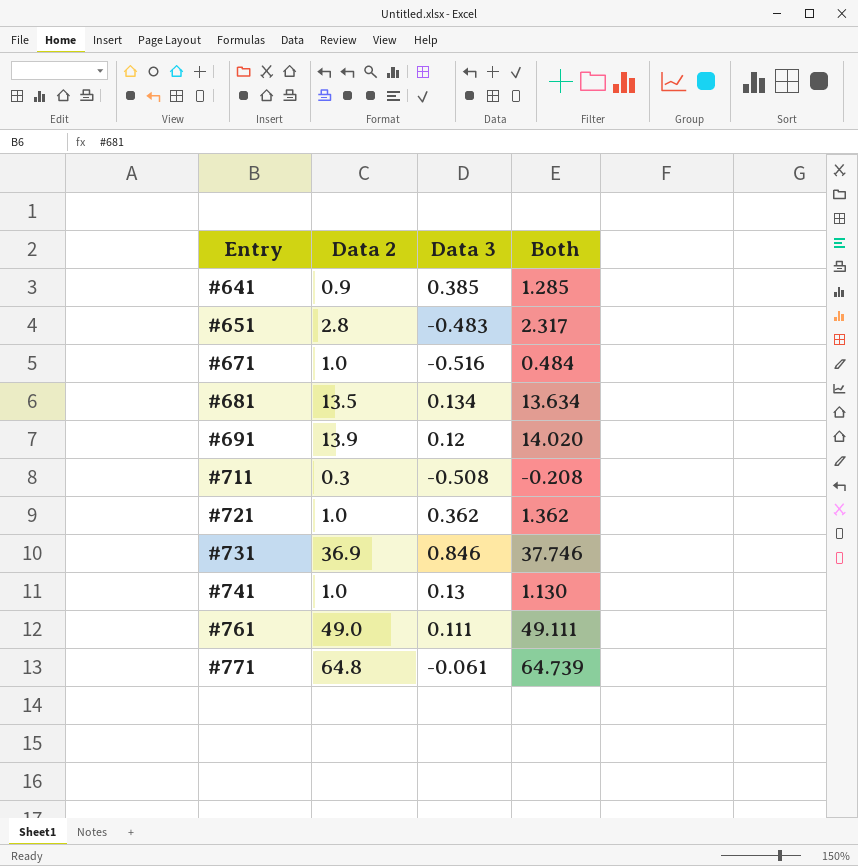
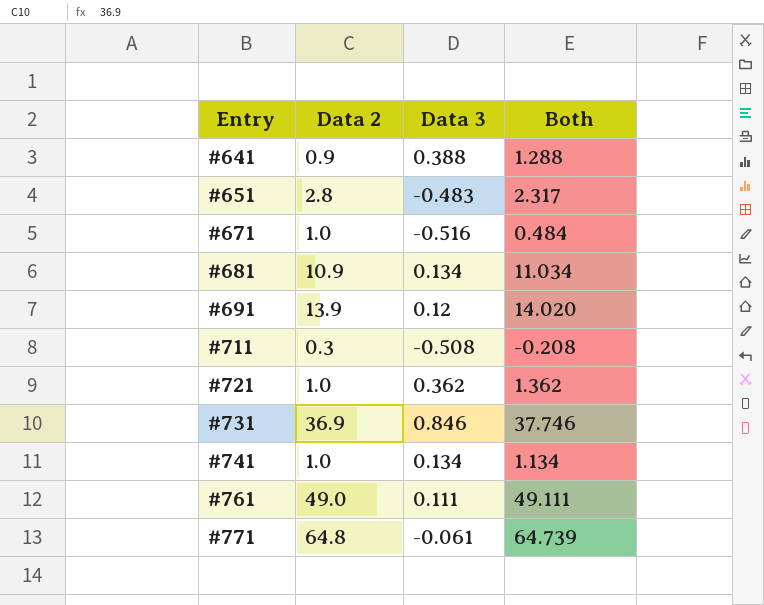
#641 | Data 3: 0.385 -> 0.388
#641 | Both: 1.285 -> 1.288
#681 | Data 2: 13.5 -> 10.9
#681 | Both: 13.634 -> 11.034
#741 | Data 3: 0.13 -> 0.134
#741 | Both: 1.130 -> 1.134

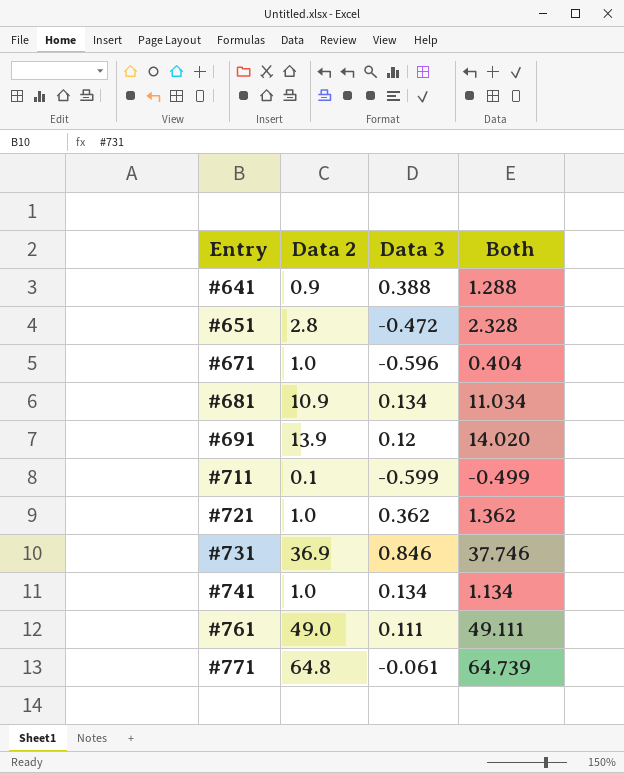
#651 | Data 3: -0.483 -> -0.472
#651 | Both: 2.317 -> 2.328
#671 | Data 3: -0.516 -> -0.596
#671 | Both: 0.484 -> 0.404
#711 | Data 2: 0.3 -> 0.1
#711 | Data 3: -0.508 -> -0.599
#711 | Both: -0.208 -> -0.499

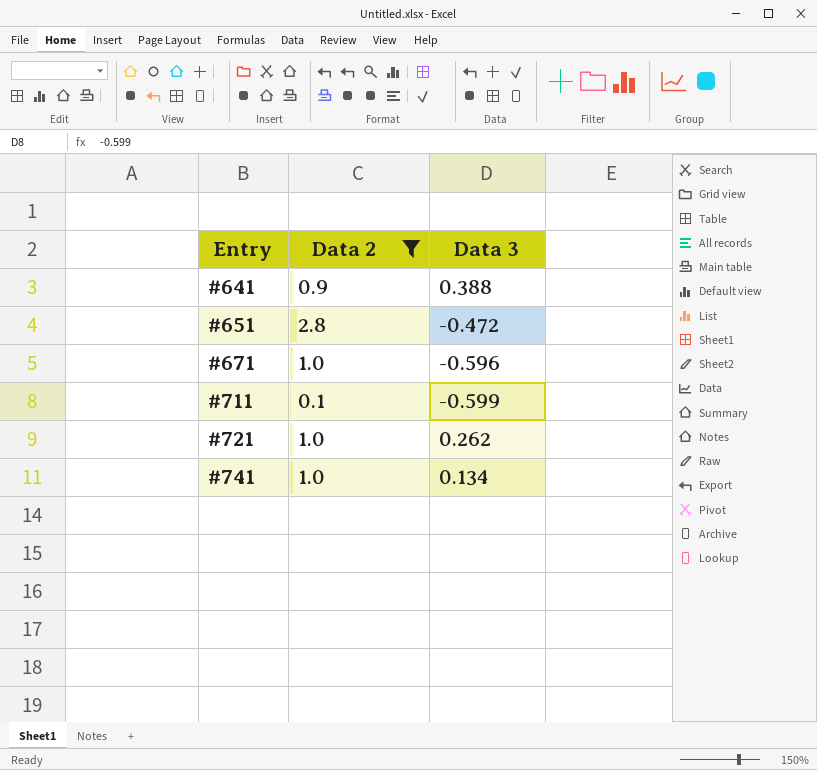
filter: none -> Data 2 <= 2.8
column Both | formula: [Data 2] + [Data 3] -> none
#721 | Data 3: 0.362 -> 0.262

